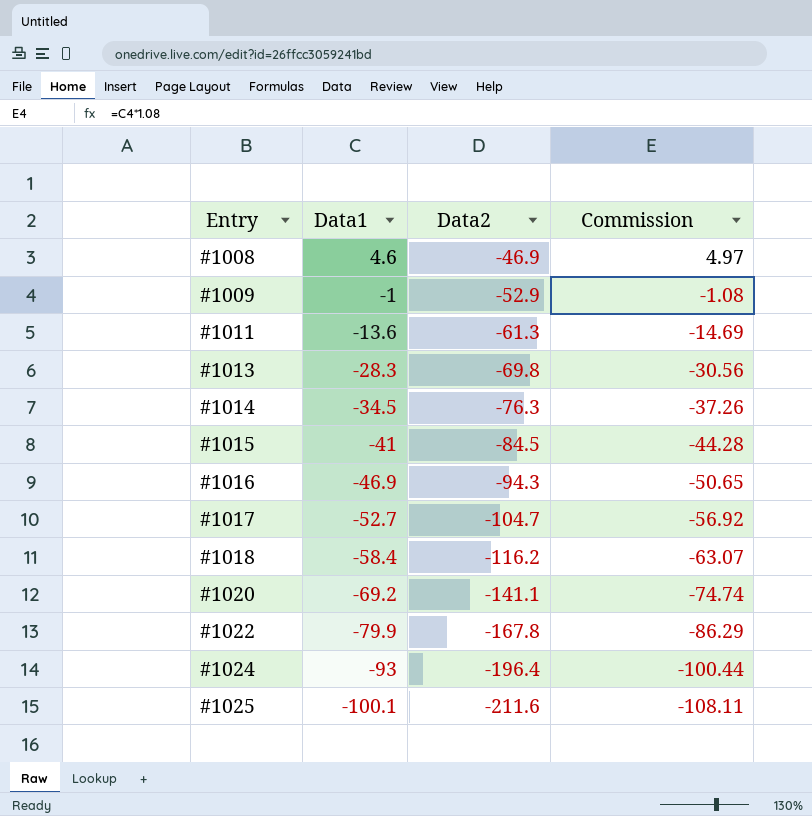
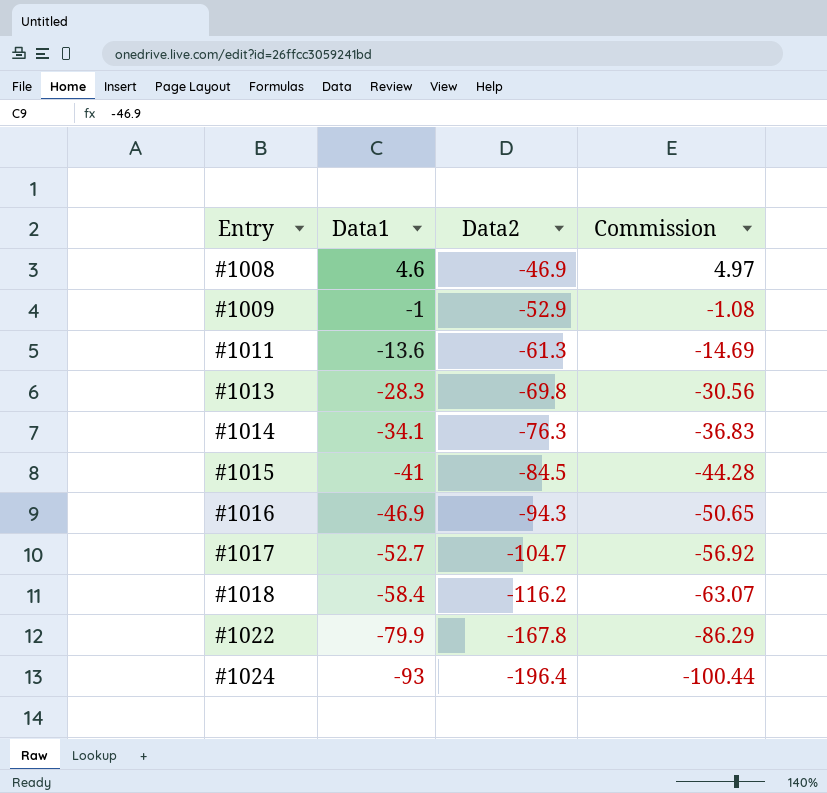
row #1020: -69.2 | -141.1 | -74.74 -> none
row #1025: -100.1 | -211.6 | -108.11 -> none
#1014 | Data1: -34.5 -> -34.1
#1014 | Commission: -37.26 -> -36.83

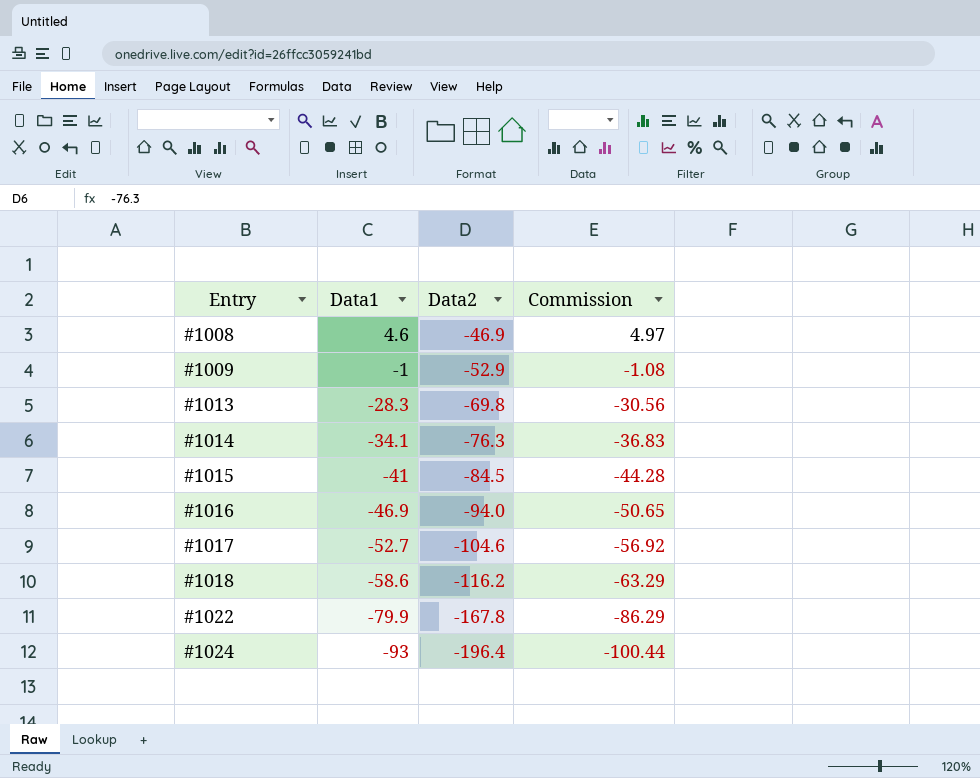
row #1011: -13.6 | -61.3 | -14.69 -> none
#1016 | Data2: -94.3 -> -94.0
#1017 | Data2: -104.7 -> -104.6
#1018 | Data1: -58.4 -> -58.6
#1018 | Commission: -63.07 -> -63.29

